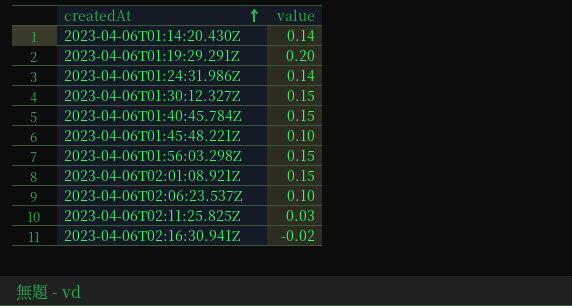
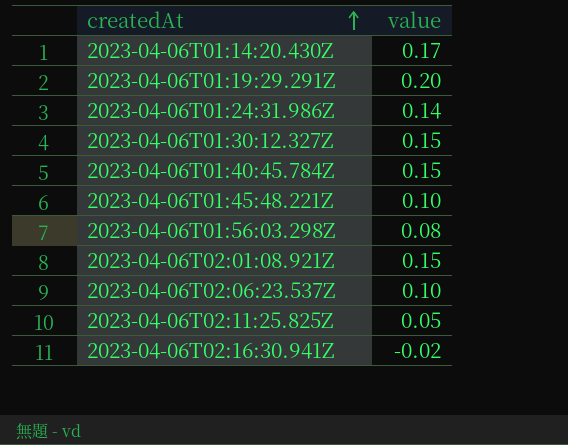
2023-04-06T01:14:20.430Z | value: 0.14 -> 0.17
2023-04-06T01:56:03.298Z | value: 0.15 -> 0.08
2023-04-06T02:11:25.825Z | value: 0.03 -> 0.05

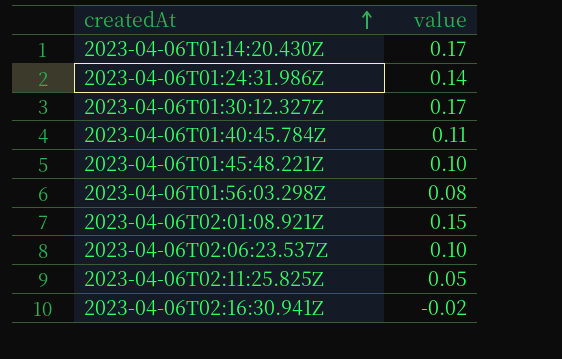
row 2023-04-06T01:19:29.291Z: 0.20 -> none
2023-04-06T01:30:12.327Z | value: 0.15 -> 0.17
2023-04-06T01:40:45.784Z | value: 0.15 -> 0.11

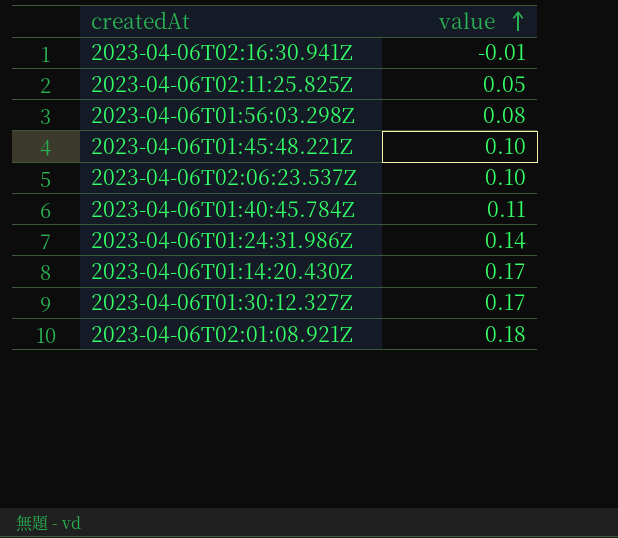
row order: createdAt ascending -> value ascending
2023-04-06T02:16:30.941Z | value: -0.02 -> -0.01
2023-04-06T02:01:08.921Z | value: 0.15 -> 0.18

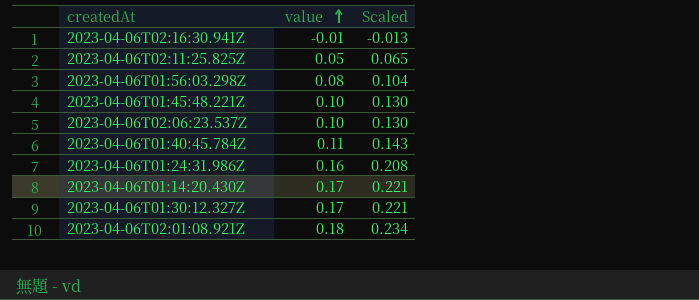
column Scaled | formula: none -> [value] * 1.3
2023-04-06T01:24:31.986Z | value: 0.14 -> 0.16

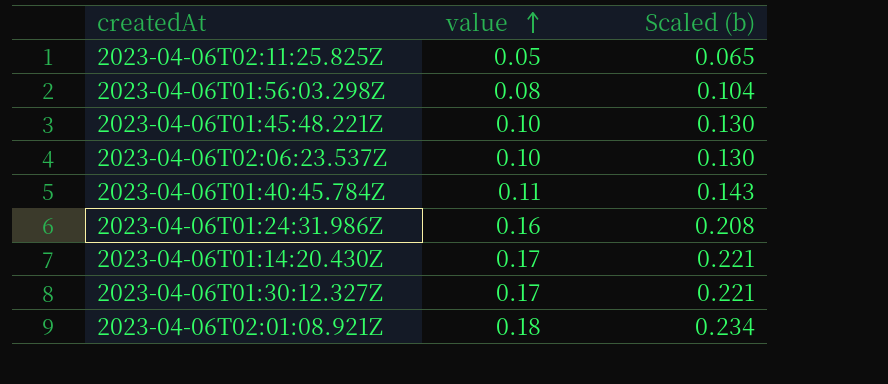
column name: Scaled -> Scaled (b)
row 2023-04-06T02:16:30.941Z: -0.01 | -0.013 -> none

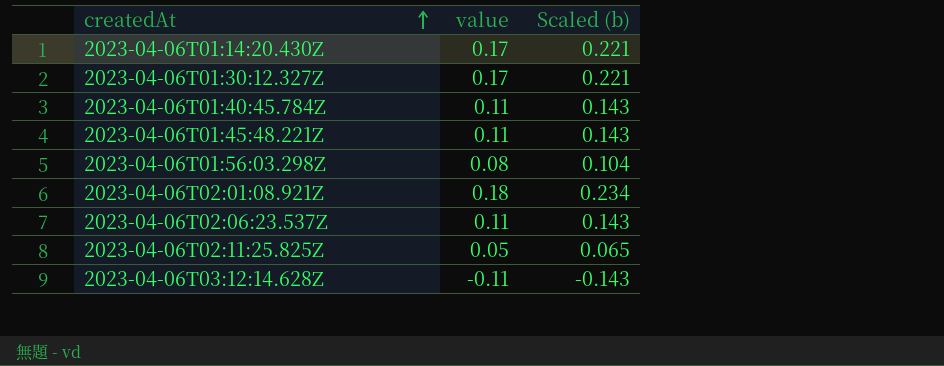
row order: value ascending -> createdAt ascending
row 2023-04-06T01:24:31.986Z: 0.16 | 0.208 -> none
2023-04-06T01:45:48.221Z | value: 0.10 -> 0.11
2023-04-06T01:45:48.221Z | Scaled (b): 0.130 -> 0.143
2023-04-06T02:06:23.537Z | value: 0.10 -> 0.11
2023-04-06T02:06:23.537Z | Scaled (b): 0.130 -> 0.143
row 2023-04-06T03:12:14.628Z: none -> -0.11 | -0.143

